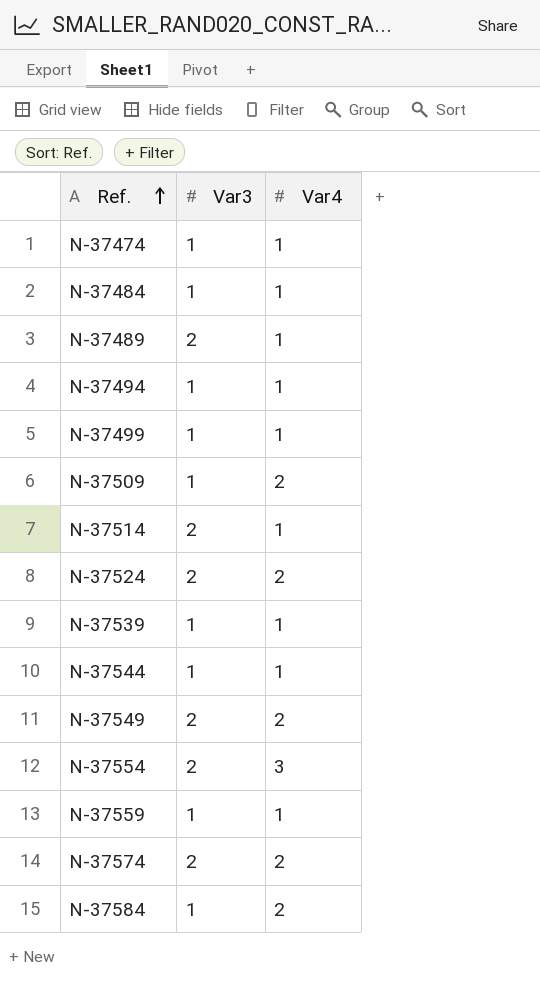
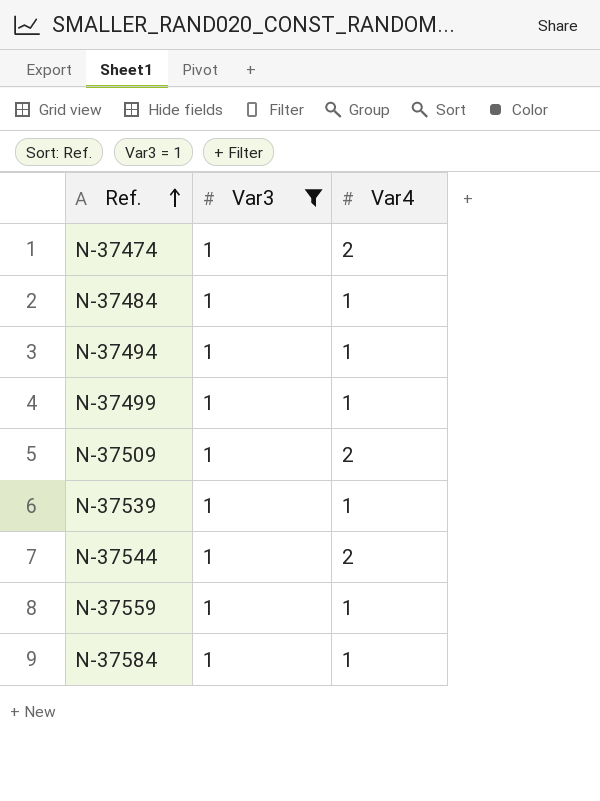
filter: none -> Var3 = 1
N-37474 | Var4: 1 -> 2
N-37544 | Var4: 1 -> 2
N-37584 | Var4: 2 -> 1

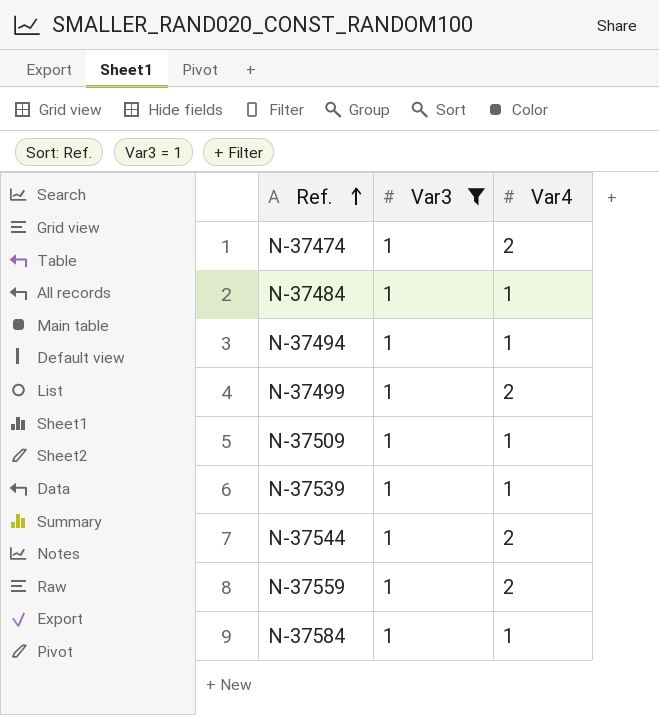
N-37499 | Var4: 1 -> 2
N-37509 | Var4: 2 -> 1
N-37559 | Var4: 1 -> 2

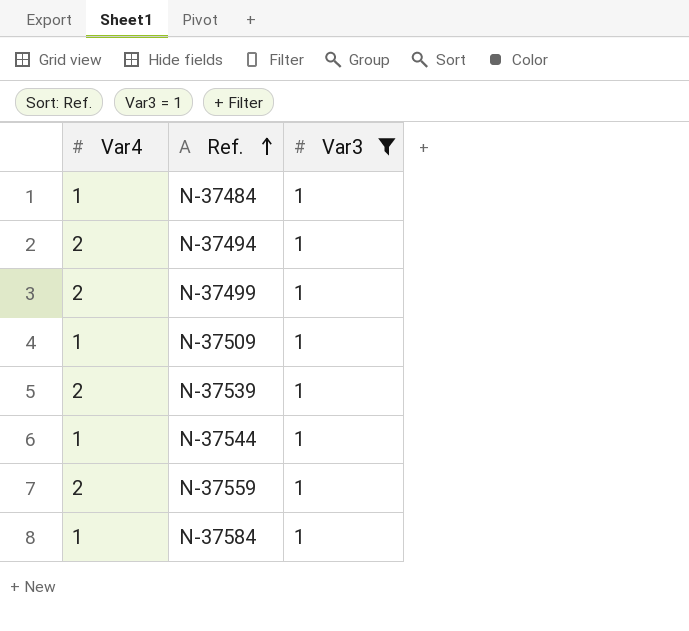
column Var4 | position: 3 -> 1
row N-37474: 1 | 2 -> none
N-37494 | Var4: 1 -> 2
N-37539 | Var4: 1 -> 2
N-37544 | Var4: 2 -> 1

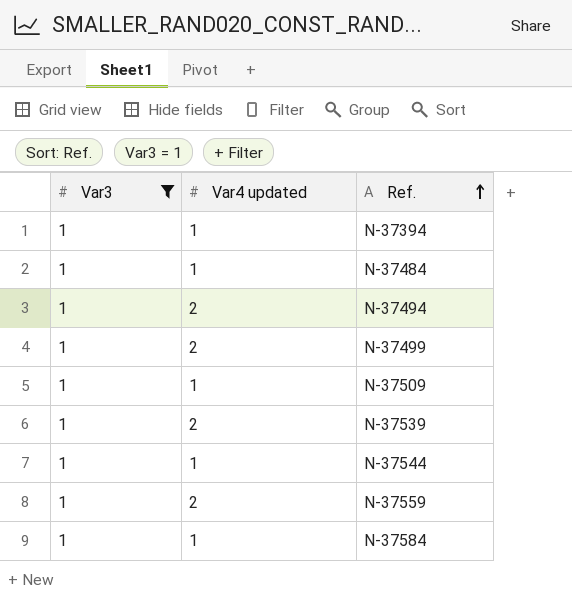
column Var3 | position: 3 -> 1
column name: Var4 -> Var4 updated
row N-37394: none -> 1 | 1

